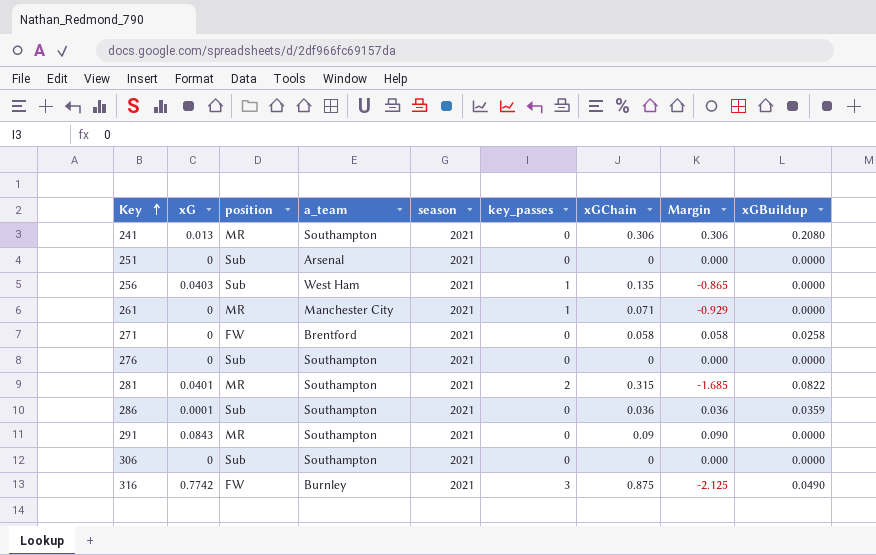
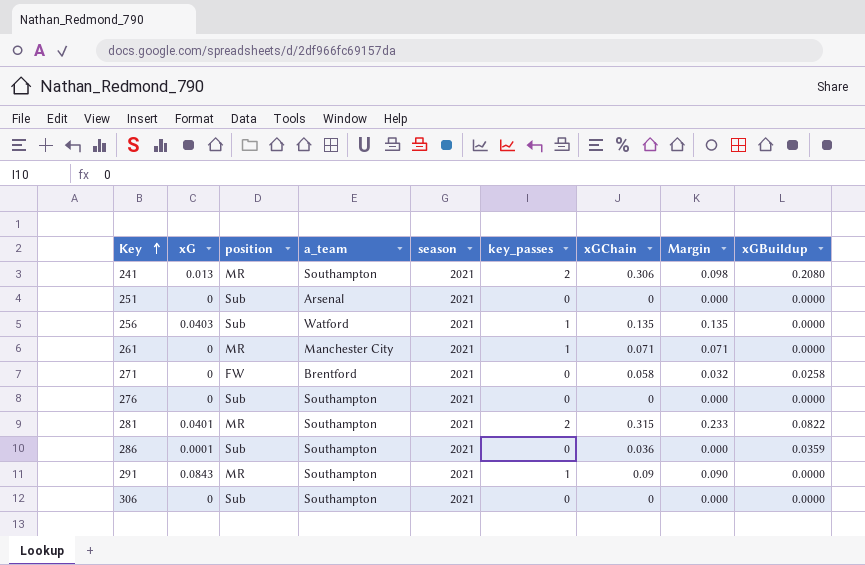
column Margin | formula: [xGChain] - [key_passes] -> [xGChain] - [xGBuildup]
row 316: 0.7742 | FW | Burnley | 2021 | 3 | 0.875 | -2.125 | 0.0490 -> none
241 | key_passes: 0 -> 2
256 | a_team: West Ham -> Watford
291 | key_passes: 0 -> 1

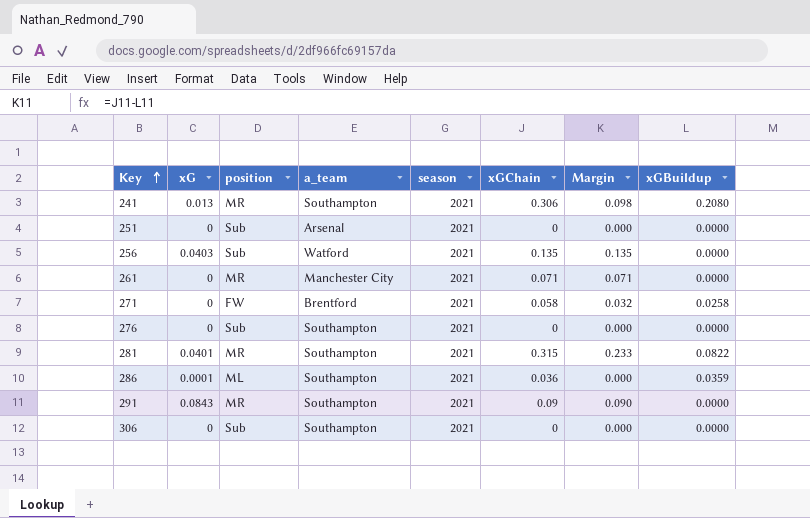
column key_passes | position: 6 -> none
286 | position: Sub -> ML

